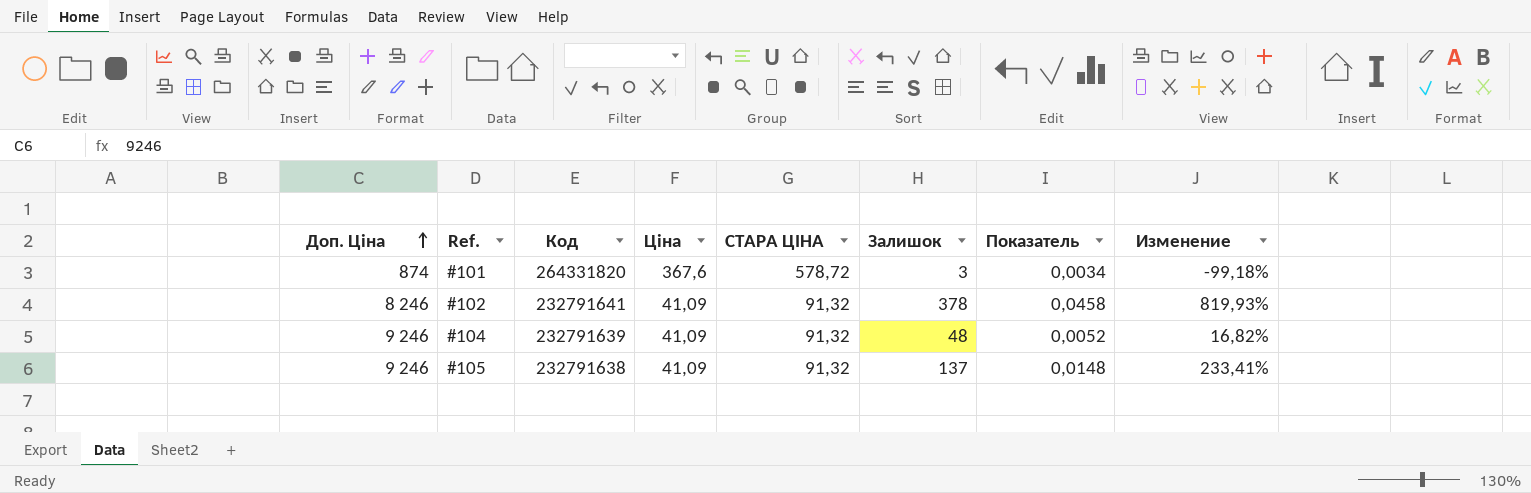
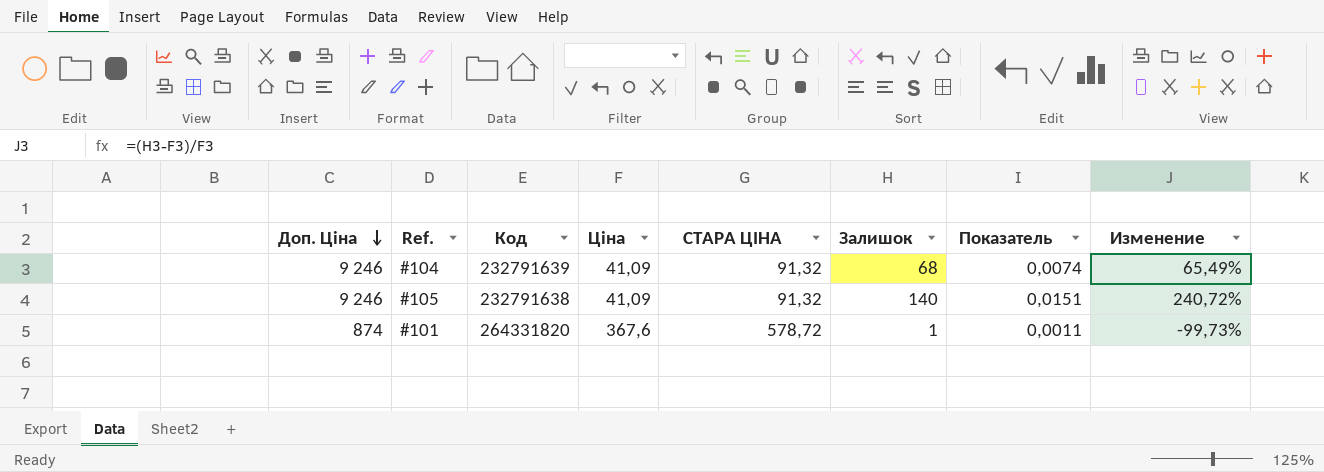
row order: Доп. Ціна ascending -> Доп. Ціна descending
row #102: 8 246 | 232791641 | 41,09 | 91,32 | 378 | 0,0458 | 819,93% -> none
#104 | Залишок: 48 -> 68
#104 | Показатель: 0,0052 -> 0,0074
#104 | Изменение: 16,82% -> 65,49%
#105 | Залишок: 137 -> 140
#105 | Показатель: 0,0148 -> 0,0151
#105 | Изменение: 233,41% -> 240,72%
#101 | Залишок: 3 -> 1
#101 | Показатель: 0,0034 -> 0,0011
#101 | Изменение: -99,18% -> -99,73%

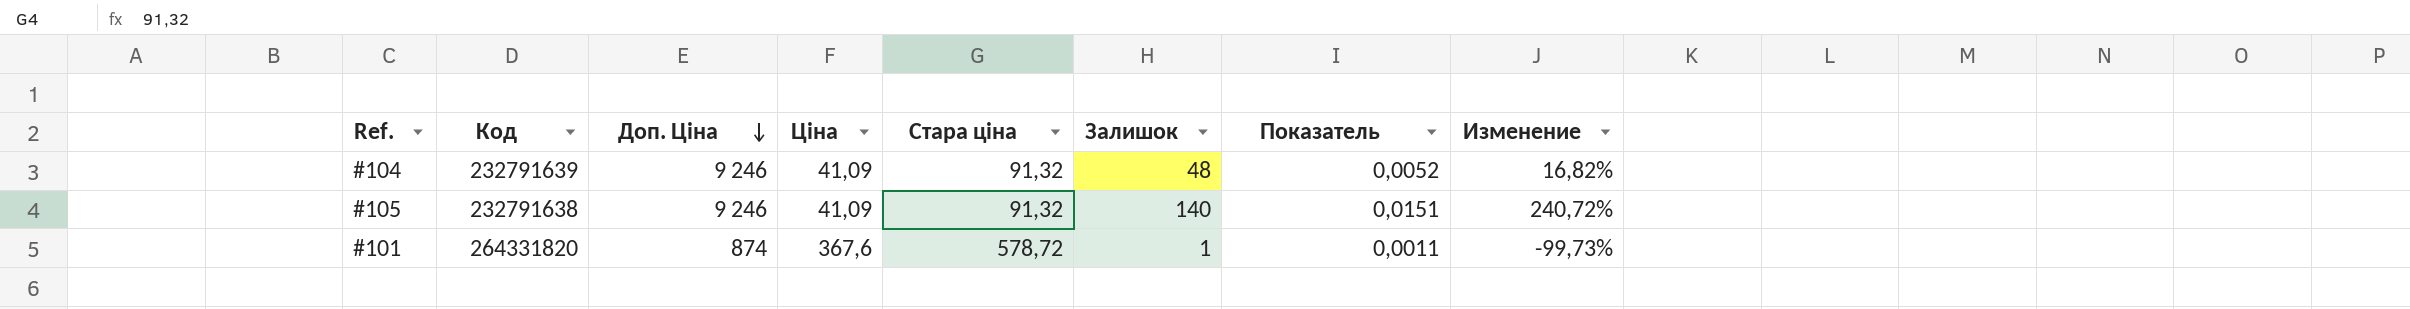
column Доп. Ціна | position: 1 -> 3
column name: СТАРА ЦІНА -> Стара ціна
#104 | Залишок: 68 -> 48
#104 | Показатель: 0,0074 -> 0,0052
#104 | Изменение: 65,49% -> 16,82%

